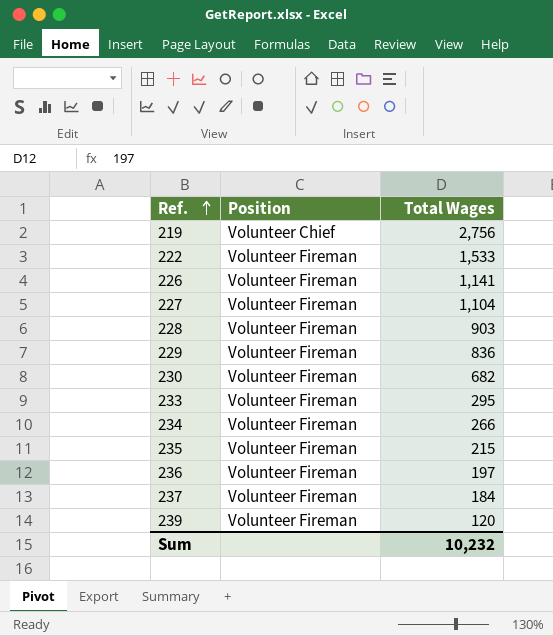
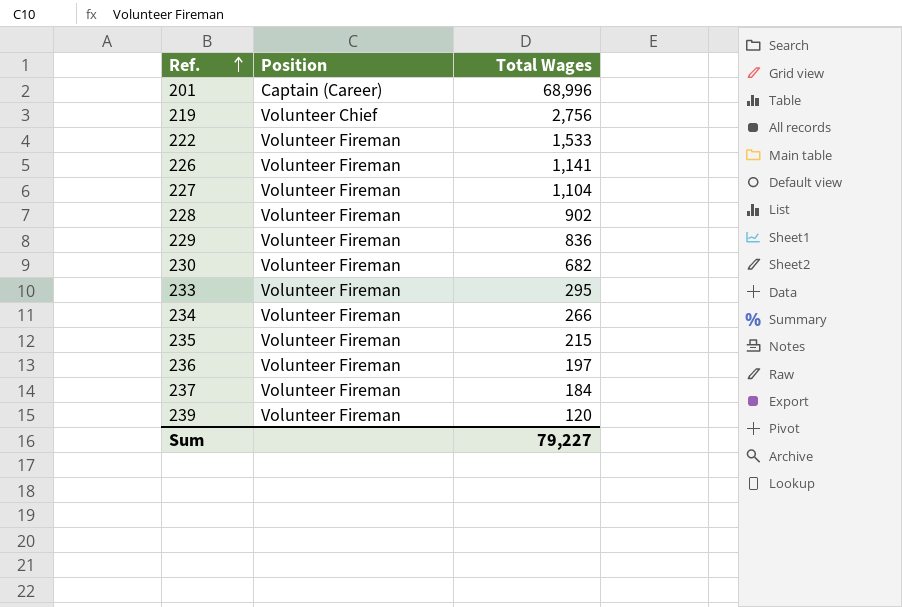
row 201: none -> Captain (Career) | 68,996
228 | Total Wages: 903 -> 902
Sum | Total Wages: 10,232 -> 79,227

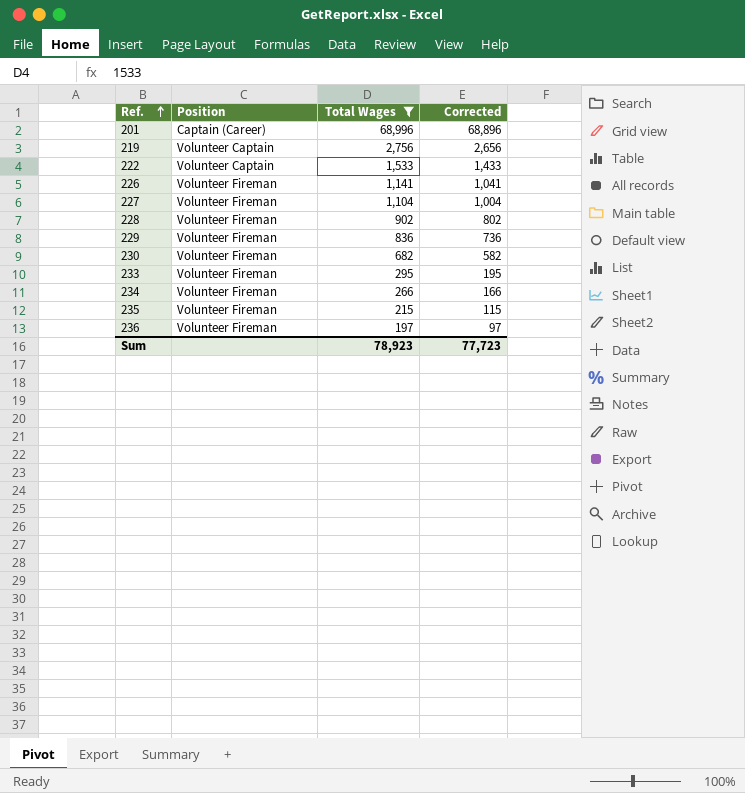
filter: none -> Total Wages >= 197
column Corrected | formula: none -> [Total Wages] - 100
219 | Position: Volunteer Chief -> Volunteer Captain
222 | Position: Volunteer Fireman -> Volunteer Captain
Sum | Total Wages: 79,227 -> 78,923

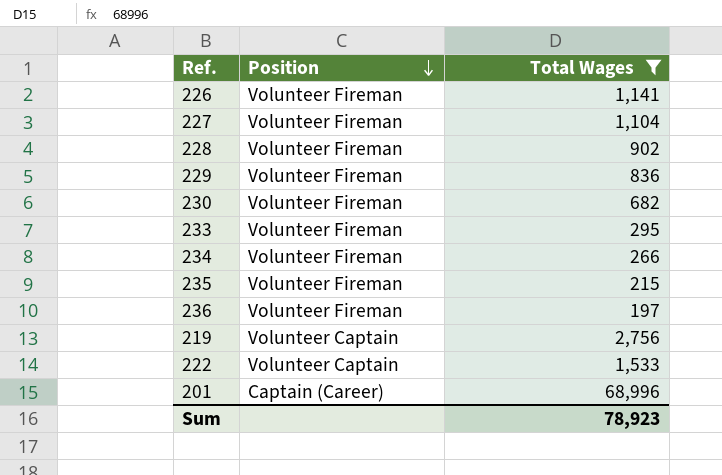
row order: Ref. ascending -> Position descending
column Corrected | formula: [Total Wages] - 100 -> none

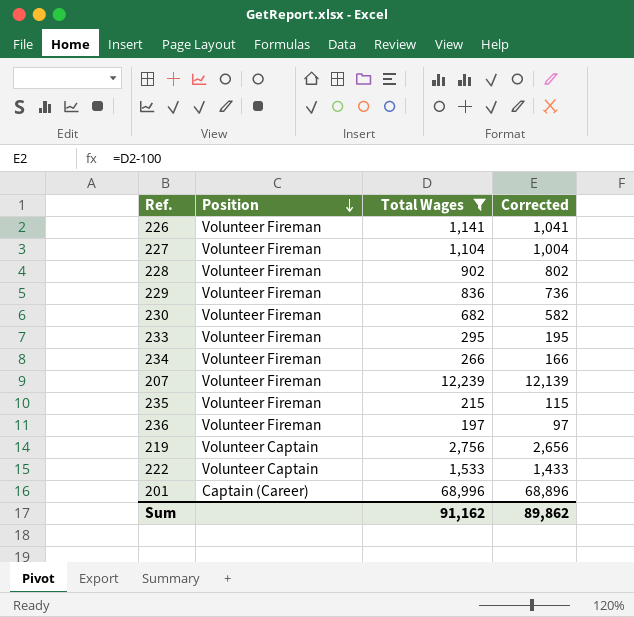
column Corrected | formula: none -> [Total Wages] - 100
row 207: none -> Volunteer Fireman | 12,239 | 12,139
Sum | Total Wages: 78,923 -> 91,162

